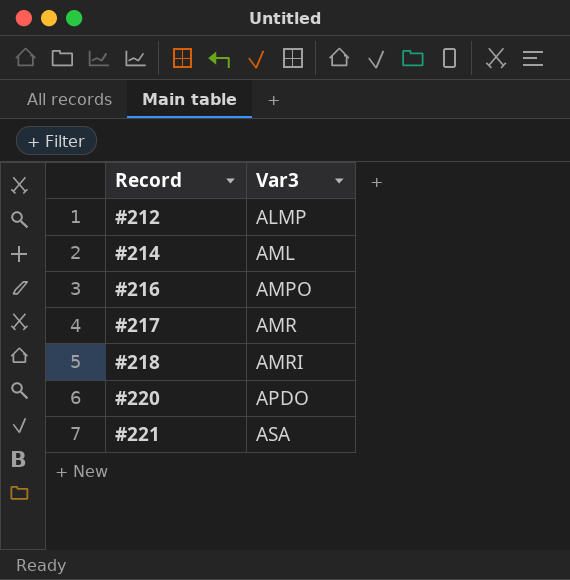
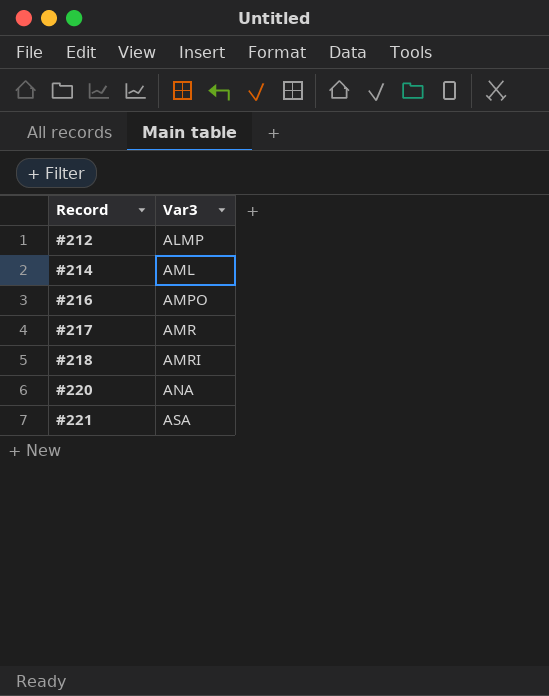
#220 | Var3: APDO -> ANA

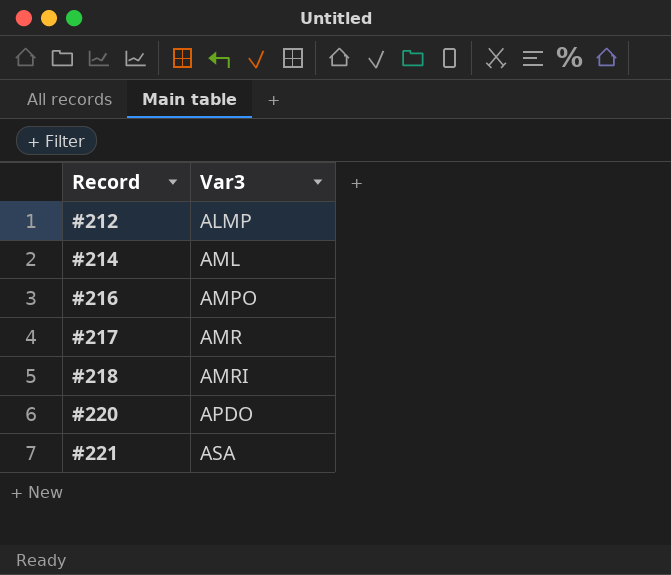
#220 | Var3: ANA -> APDO

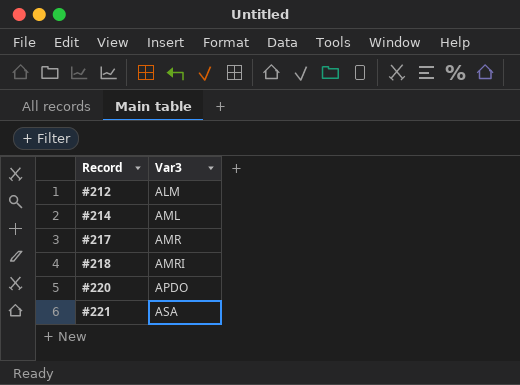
row #216: AMPO -> none
#212 | Var3: ALMP -> ALM

